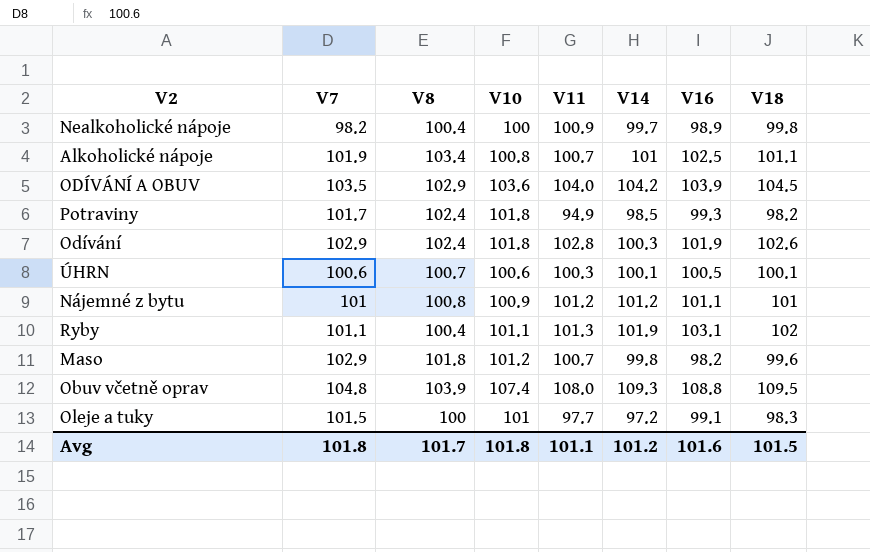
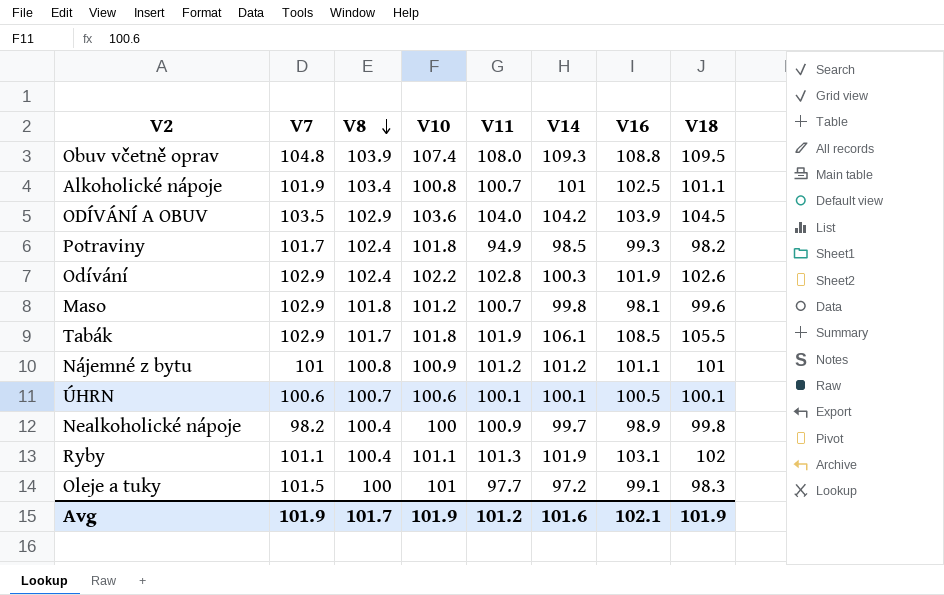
row order: none -> V8 descending
Odívání | V10: 101.8 -> 102.2
Maso | V16: 98.2 -> 98.1
row Tabák: none -> 102.9 | 101.7 | 101.8 | 101.9 | 106.1 | 108.5 | 105.5
ÚHRN | V11: 100.3 -> 100.1
Avg | V7: 101.8 -> 101.9
Avg | V10: 101.8 -> 101.9
Avg | V11: 101.1 -> 101.2
Avg | V14: 101.2 -> 101.6
Avg | V16: 101.6 -> 102.1
Avg | V18: 101.5 -> 101.9

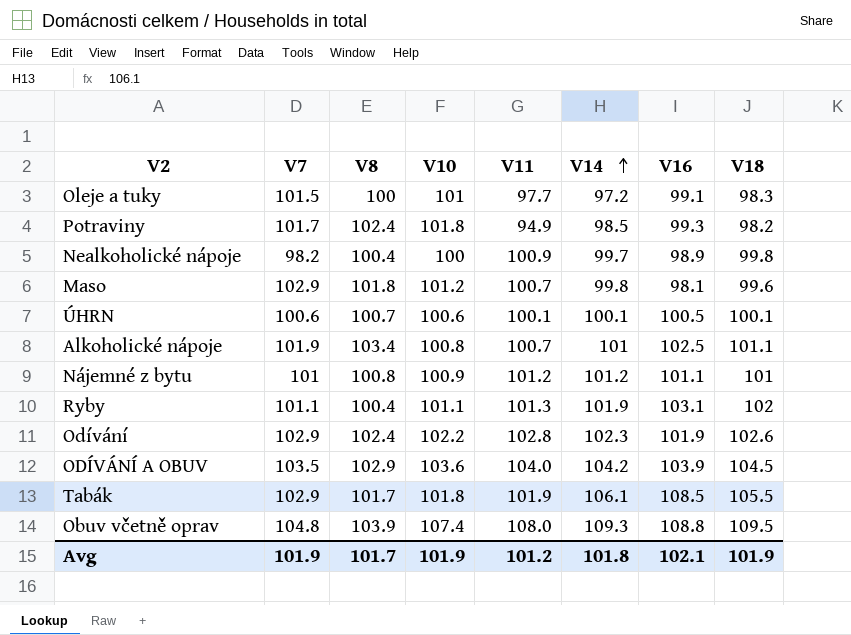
row order: V8 descending -> V14 ascending
Odívání | V14: 100.3 -> 102.3
Avg | V14: 101.6 -> 101.8

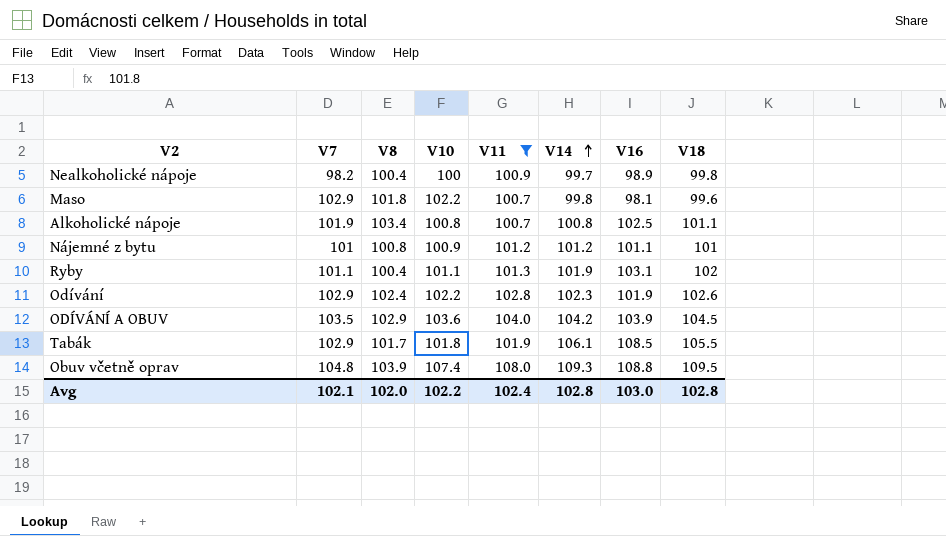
filter: none -> V11 >= 100.7
Maso | V10: 101.2 -> 102.2
Alkoholické nápoje | V14: 101 -> 100.8
Avg | V7: 101.9 -> 102.1
Avg | V8: 101.7 -> 102.0
Avg | V10: 101.9 -> 102.2
Avg | V11: 101.2 -> 102.4
Avg | V14: 101.8 -> 102.8
Avg | V16: 102.1 -> 103.0
Avg | V18: 101.9 -> 102.8

